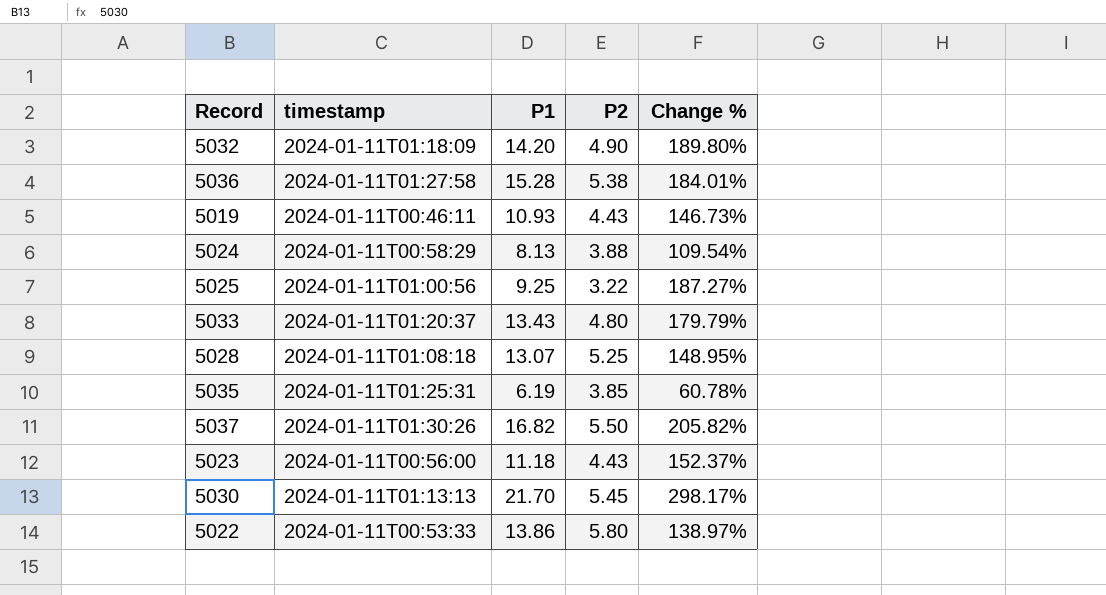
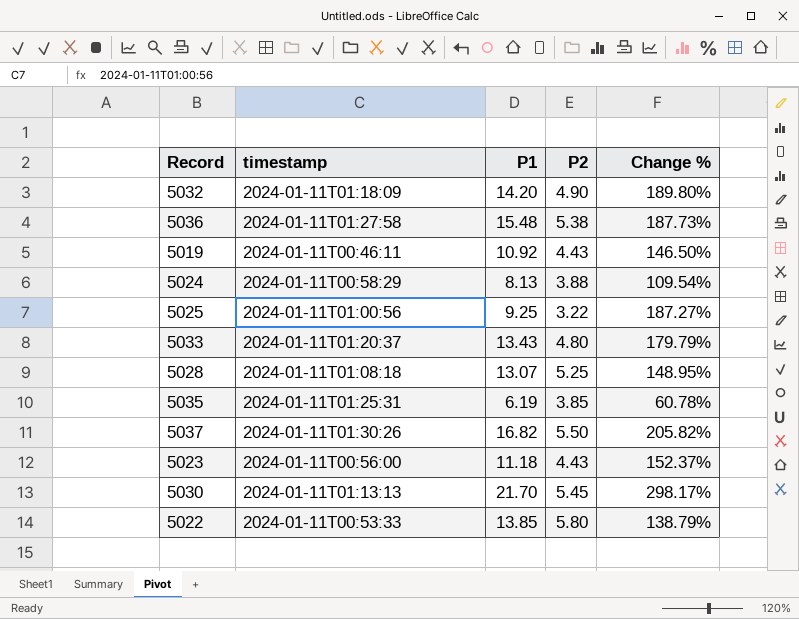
5036 | P1: 15.28 -> 15.48
5036 | Change %: 184.01% -> 187.73%
5019 | P1: 10.93 -> 10.92
5019 | Change %: 146.73% -> 146.50%
5022 | P1: 13.86 -> 13.85
5022 | Change %: 138.97% -> 138.79%

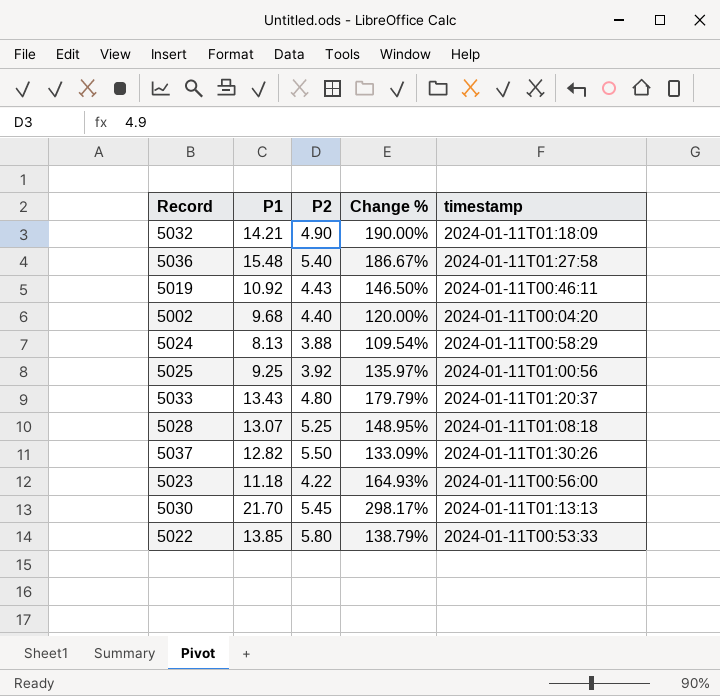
column timestamp | position: 2 -> 5
row 5035: 2024-01-11T01:25:31 | 6.19 | 3.85 | 60.78% -> none
5032 | P1: 14.20 -> 14.21
5032 | Change %: 189.80% -> 190.00%
5036 | P2: 5.38 -> 5.40
5036 | Change %: 187.73% -> 186.67%
row 5002: none -> 9.68 | 4.40 | 120.00% | 2024-01-11T00:04:20
5025 | P2: 3.22 -> 3.92
5025 | Change %: 187.27% -> 135.97%
5037 | P1: 16.82 -> 12.82
5037 | Change %: 205.82% -> 133.09%
5023 | P2: 4.43 -> 4.22
5023 | Change %: 152.37% -> 164.93%

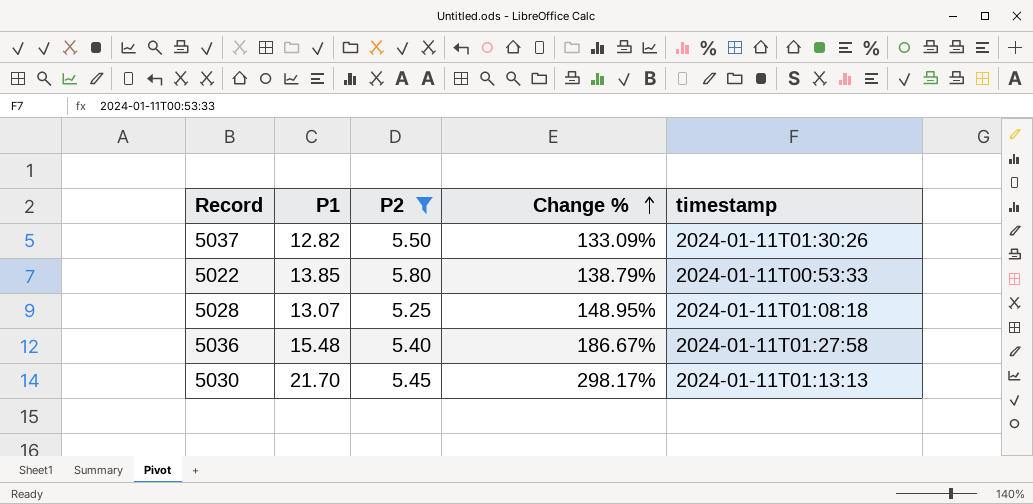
filter: none -> P2 >= 5.25
row order: none -> Change % ascending

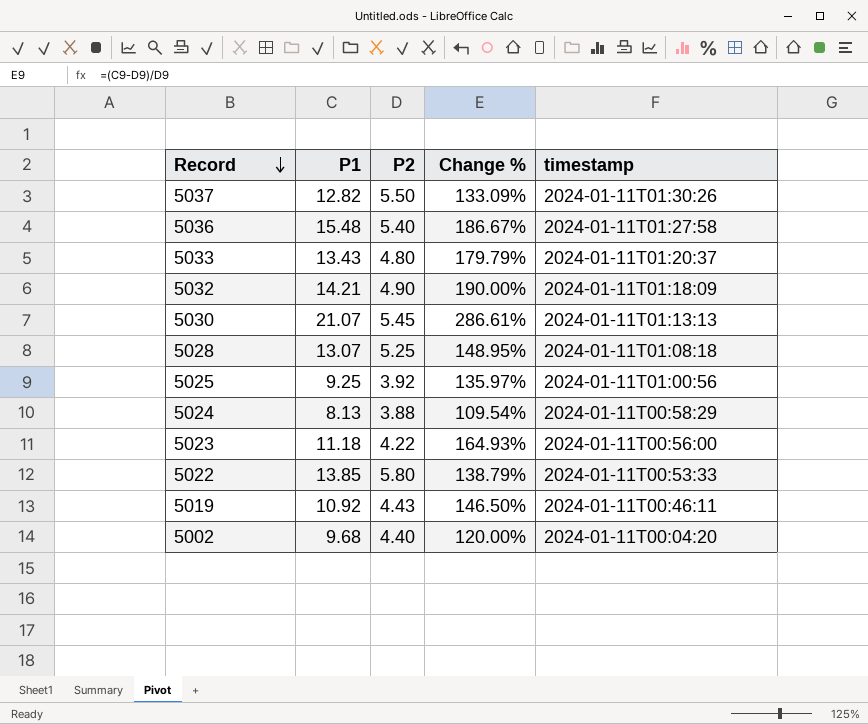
filter: P2 >= 5.25 -> none
row order: Change % ascending -> Record descending
5030 | P1: 21.70 -> 21.07
5030 | Change %: 298.17% -> 286.61%

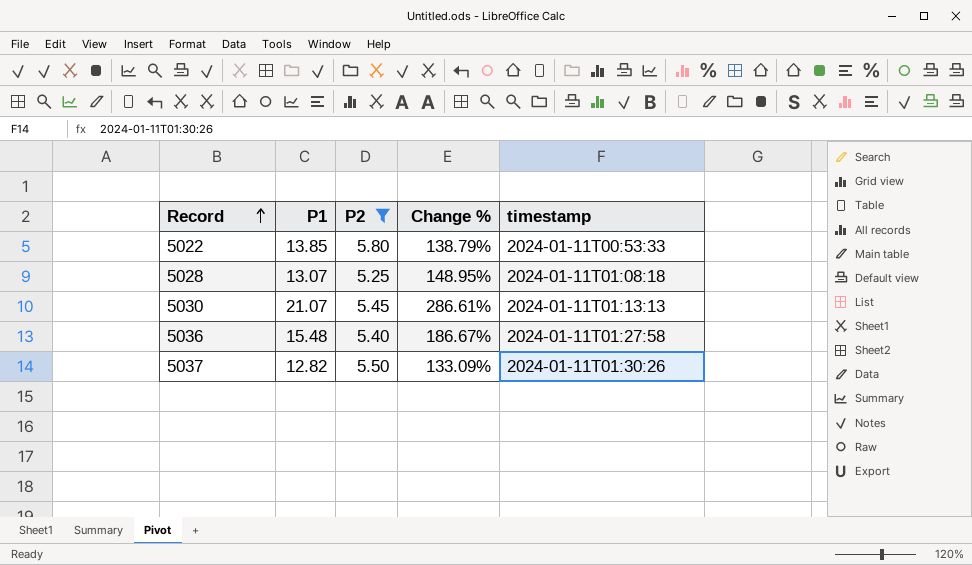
filter: none -> P2 >= 5.25
row order: Record descending -> Record ascending

